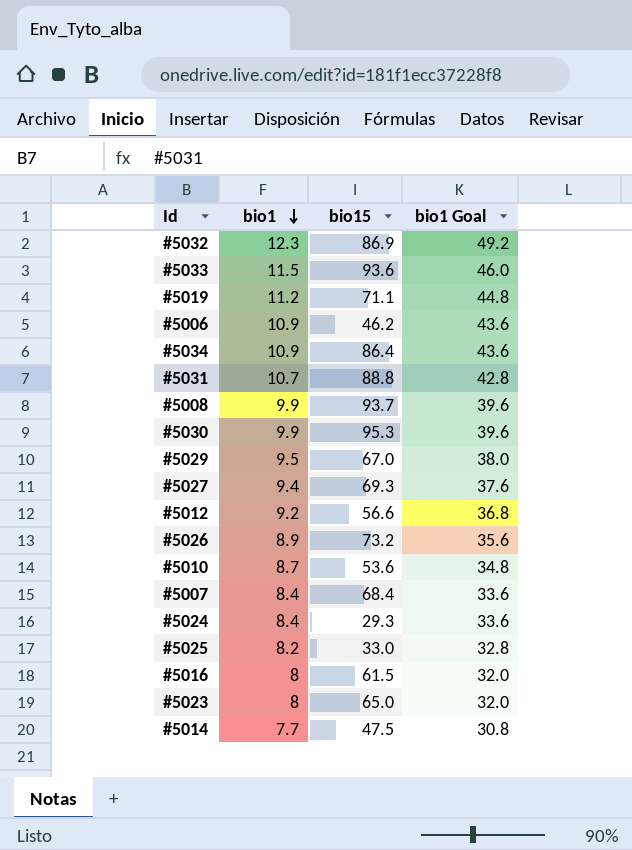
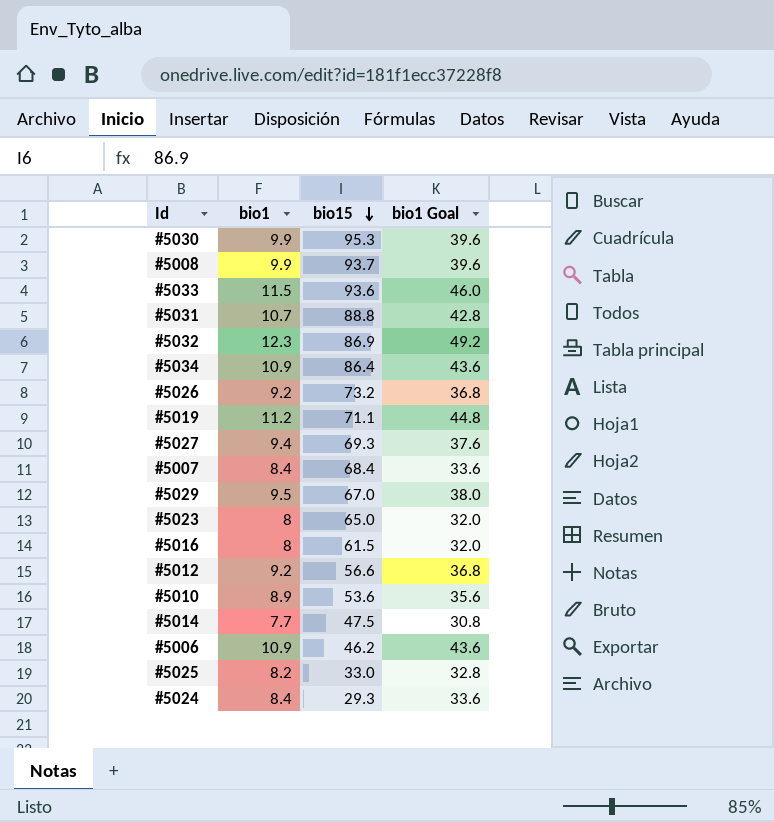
row order: bio1 descending -> bio15 descending
#5026 | bio1: 8.9 -> 9.2
#5026 | bio1 Goal: 35.6 -> 36.8
#5010 | bio1: 8.7 -> 8.9
#5010 | bio1 Goal: 34.8 -> 35.6

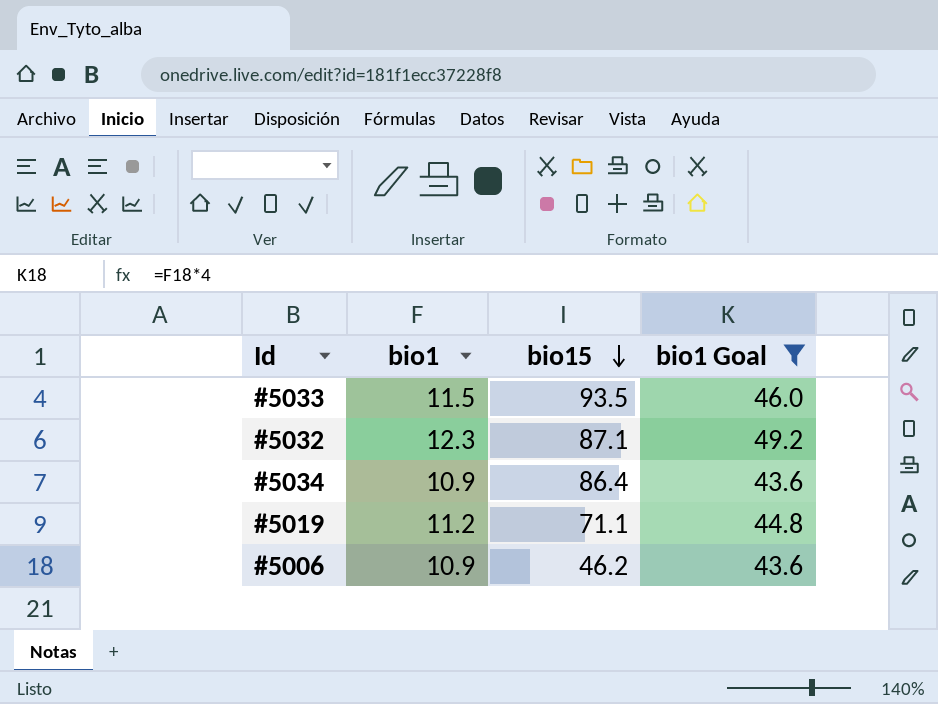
filter: none -> bio1 Goal >= 43.6
#5033 | bio15: 93.6 -> 93.5
#5032 | bio15: 86.9 -> 87.1

